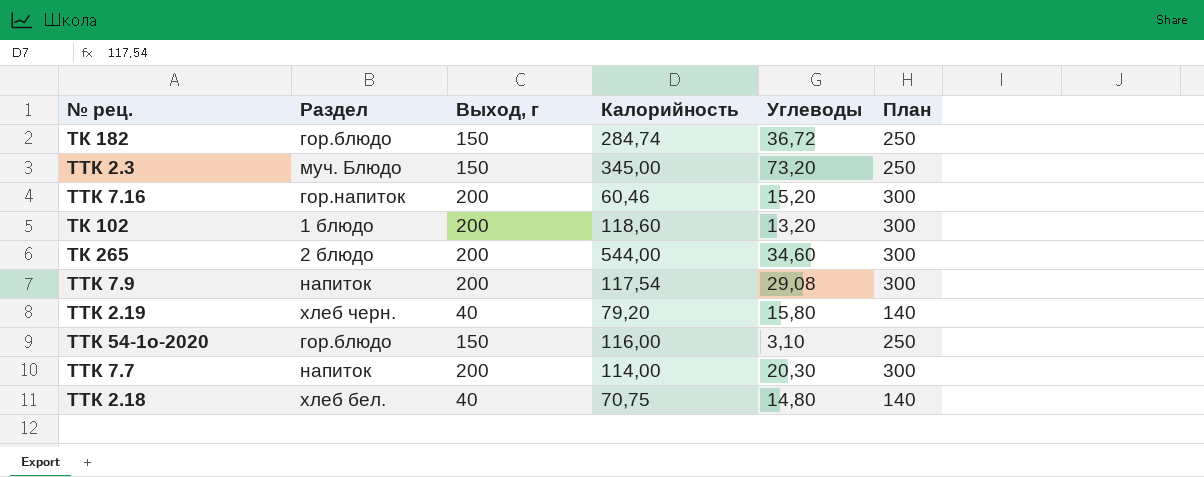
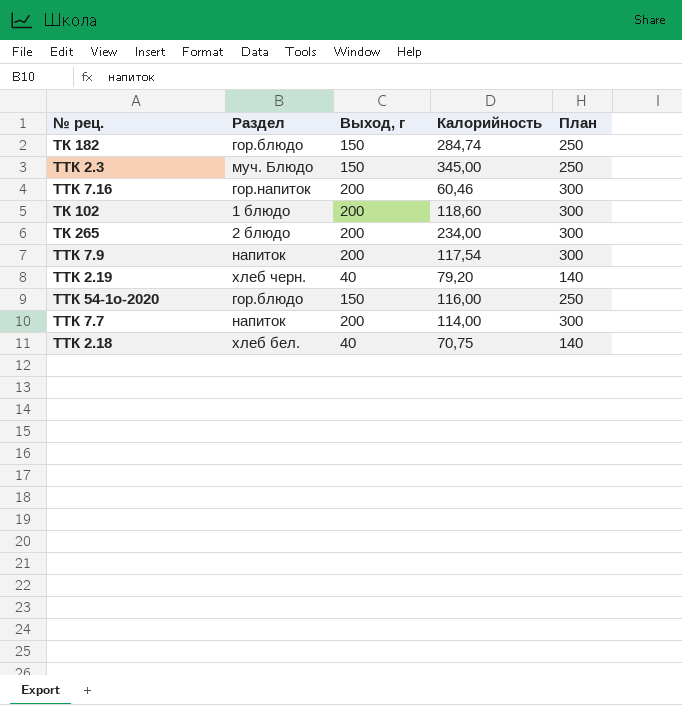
column Углеводы | position: 5 -> none
ТК 265 | Калорийность: 544,00 -> 234,00

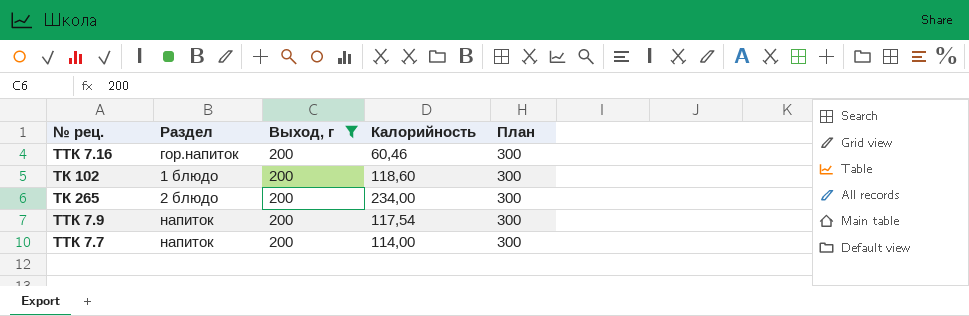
filter: none -> Выход, г = 200

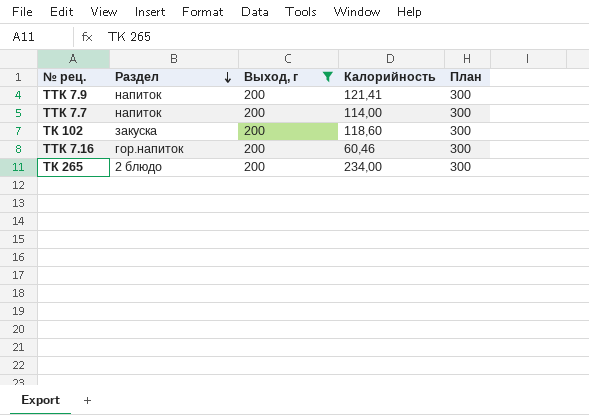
row order: none -> Раздел descending
ТТК 7.9 | Калорийность: 117,54 -> 121,41
ТК 102 | Раздел: 1 блюдо -> закуска

